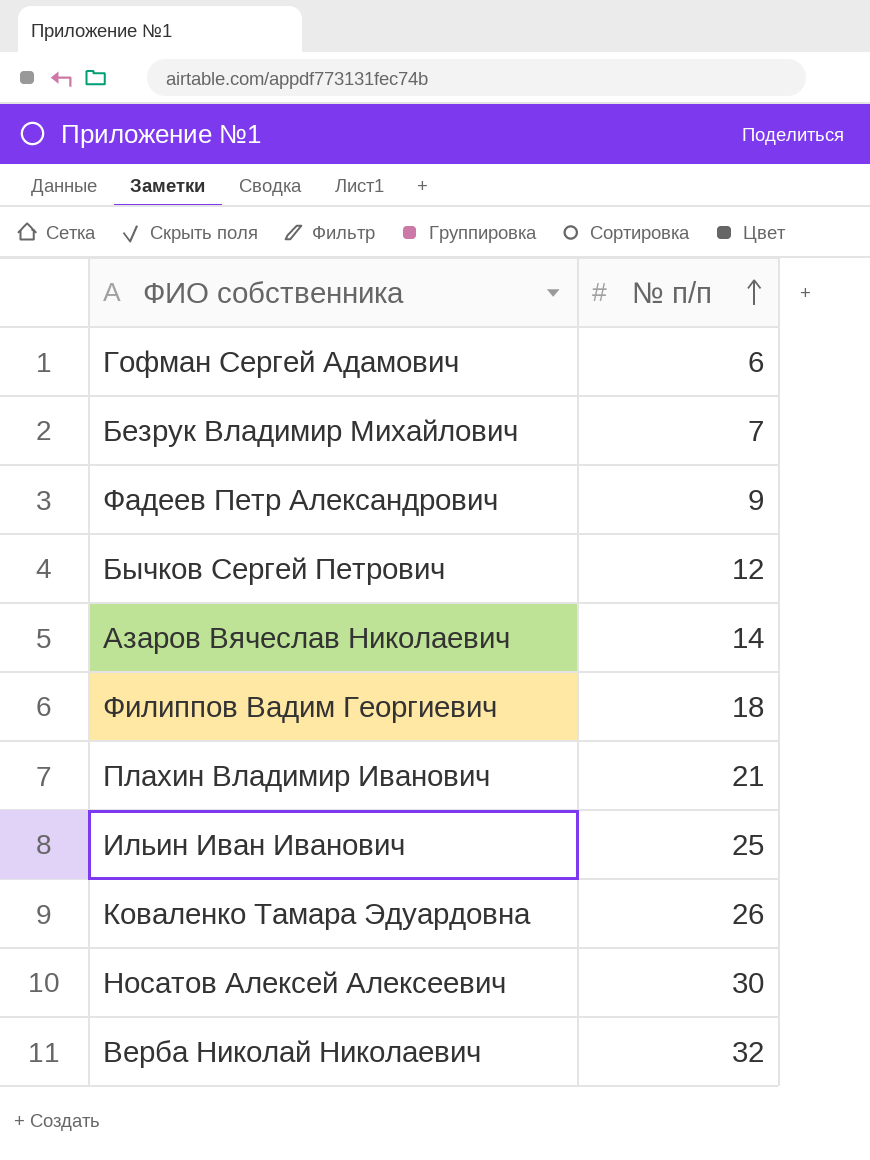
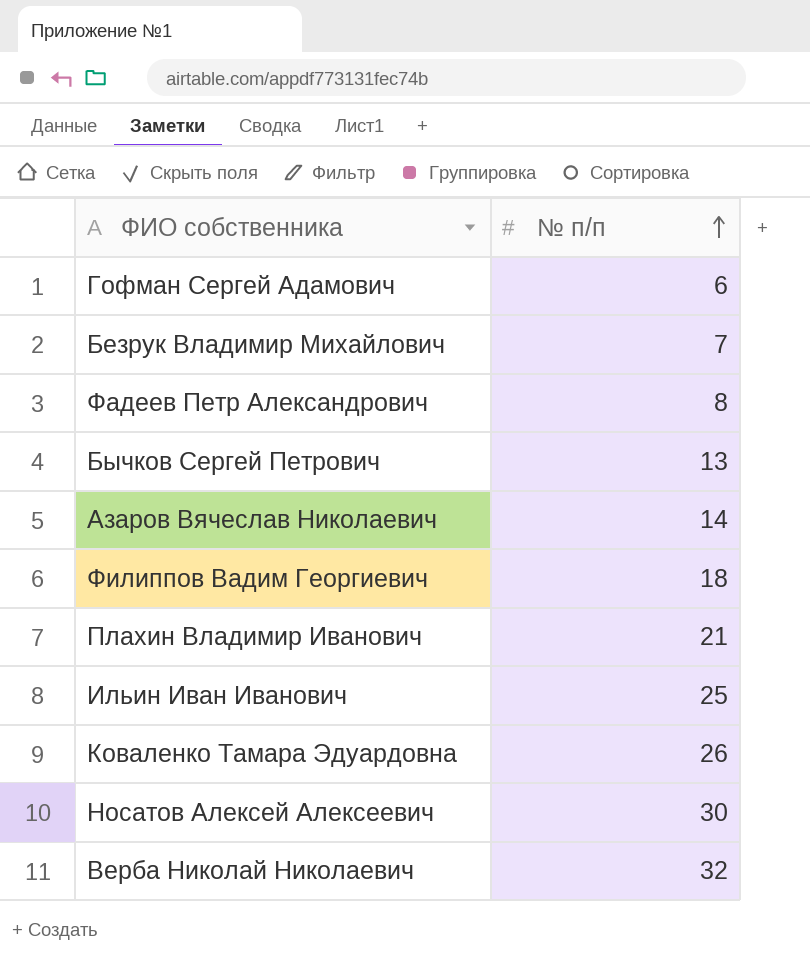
Фадеев Петр Александрович | № п/п: 9 -> 8
Бычков Сергей Петрович | № п/п: 12 -> 13

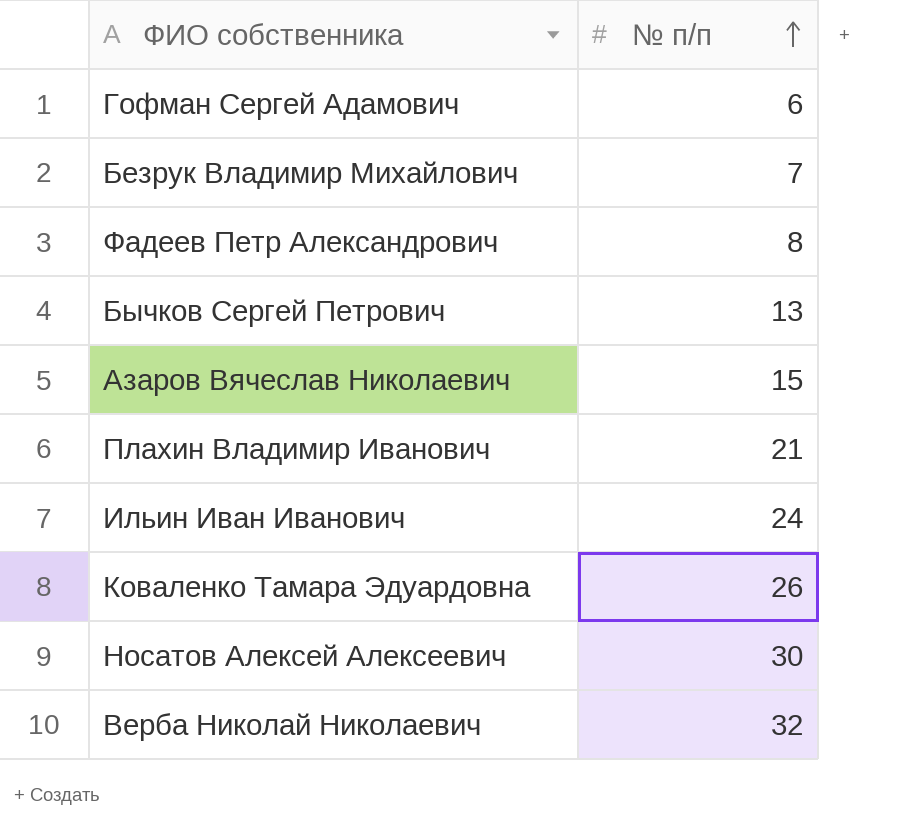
row Филиппов Вадим Георгиевич: 18 -> none
Азаров Вячеслав Николаевич | № п/п: 14 -> 15
Ильин Иван Иванович | № п/п: 25 -> 24

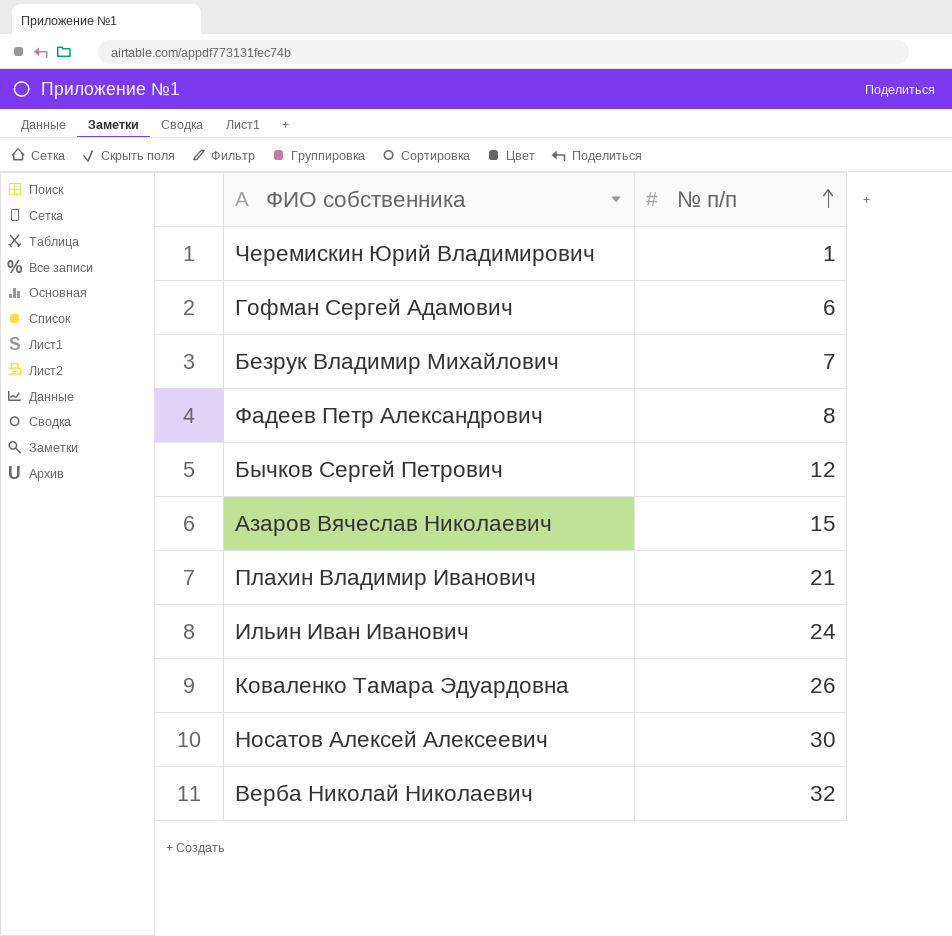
row Черемискин Юрий Владимирович: none -> 1
Бычков Сергей Петрович | № п/п: 13 -> 12

